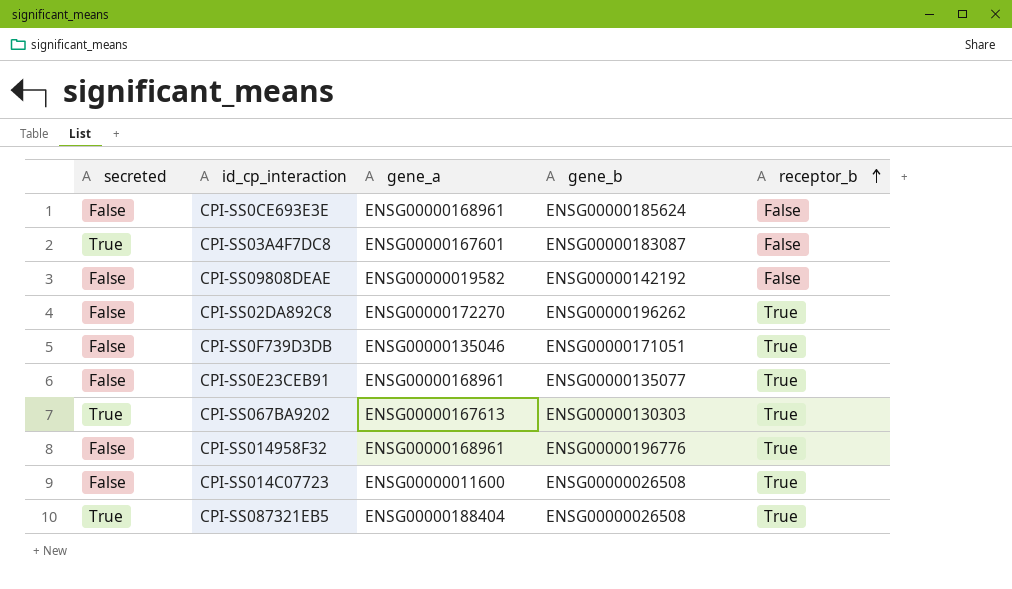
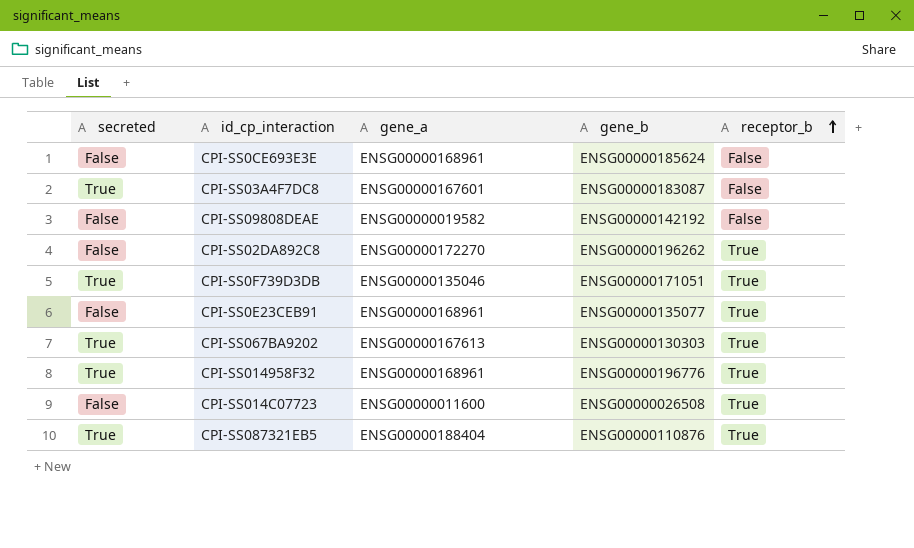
CPI-SS0F739D3DB | secreted: False -> True
CPI-SS014958F32 | secreted: False -> True
CPI-SS087321EB5 | gene_b: ENSG00000026508 -> ENSG00000110876

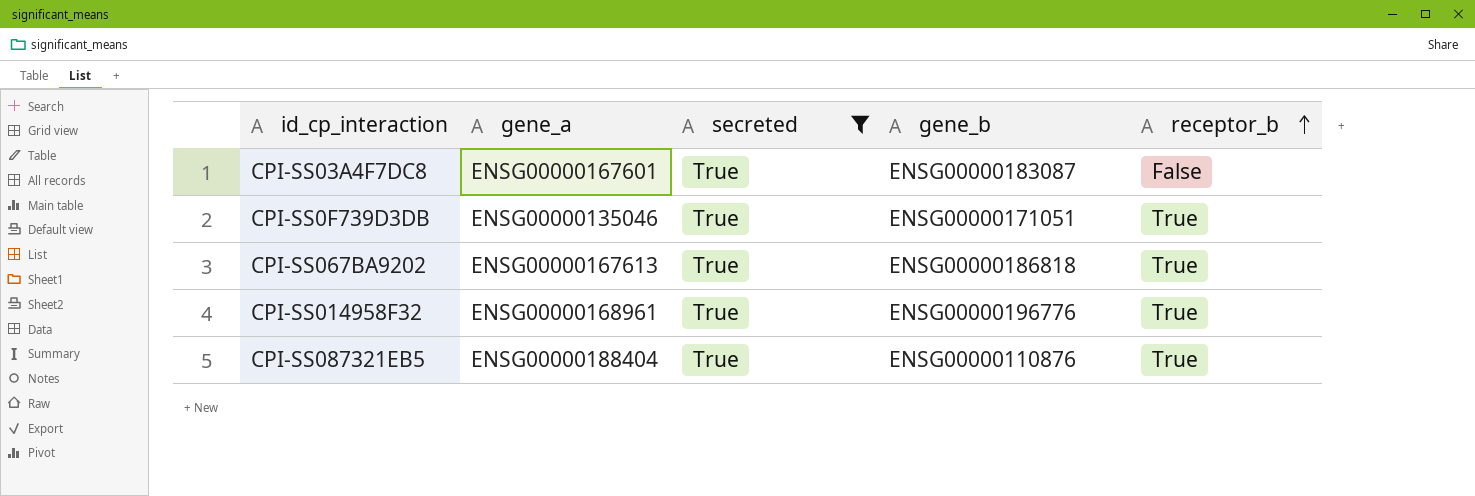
filter: none -> secreted = True
column secreted | position: 1 -> 3
CPI-SS067BA9202 | gene_b: ENSG00000130303 -> ENSG00000186818

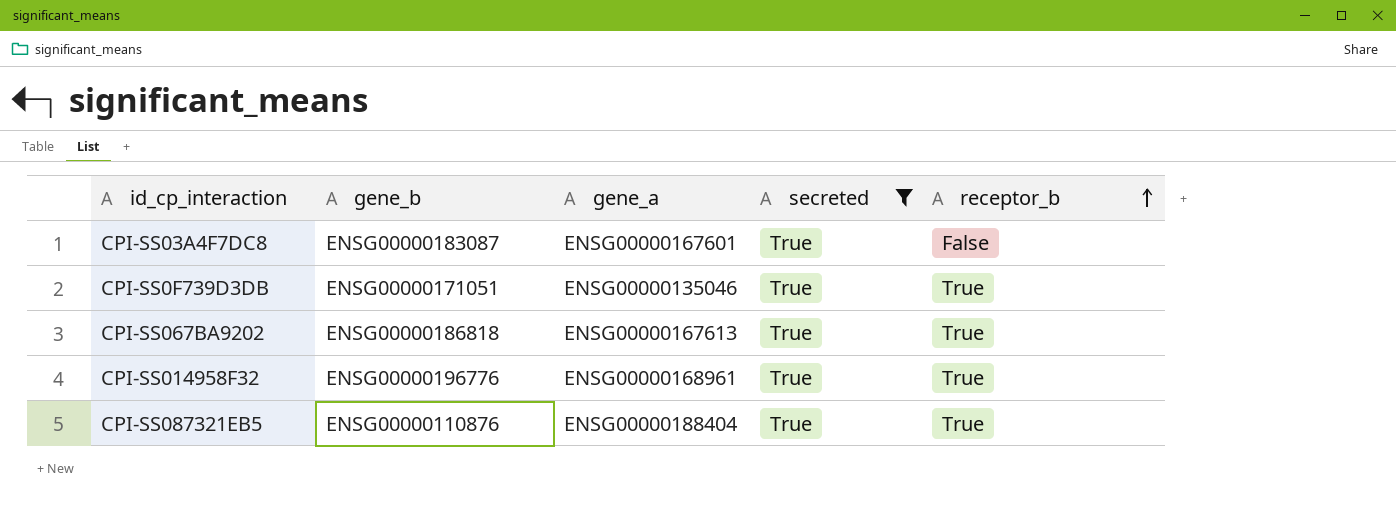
column gene_b | position: 4 -> 2

